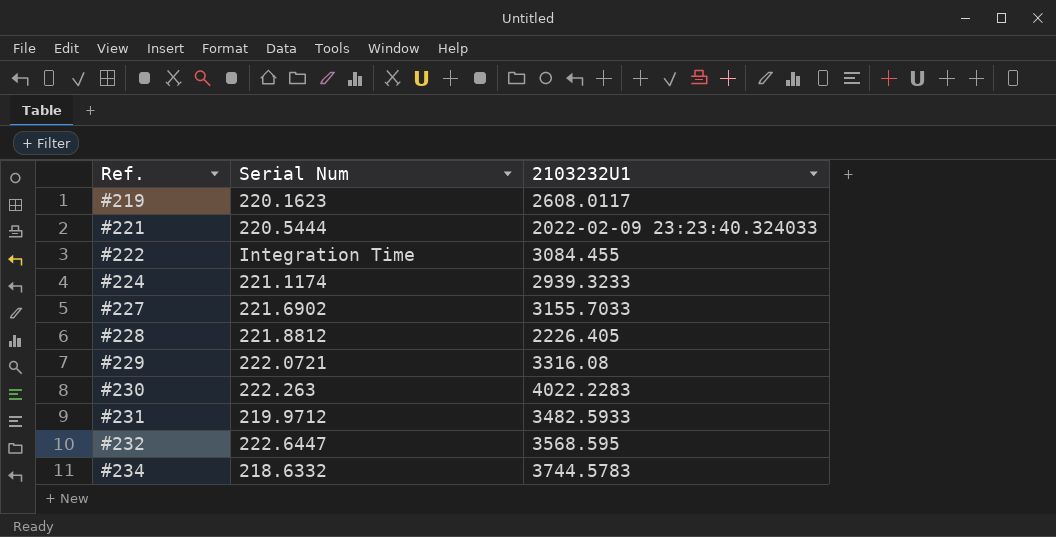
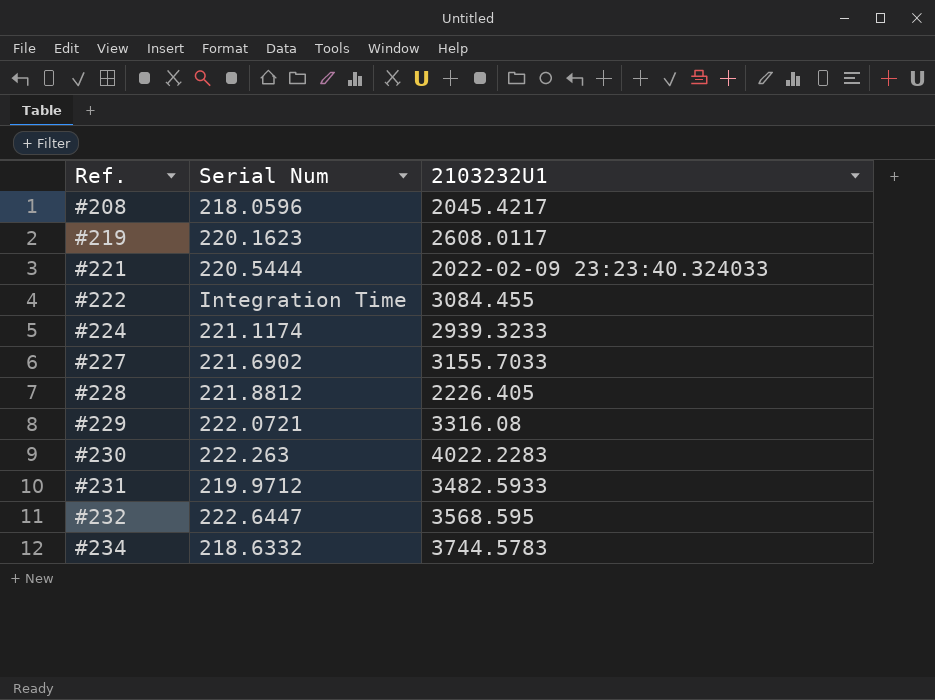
row #208: none -> 218.0596 | 2045.4217

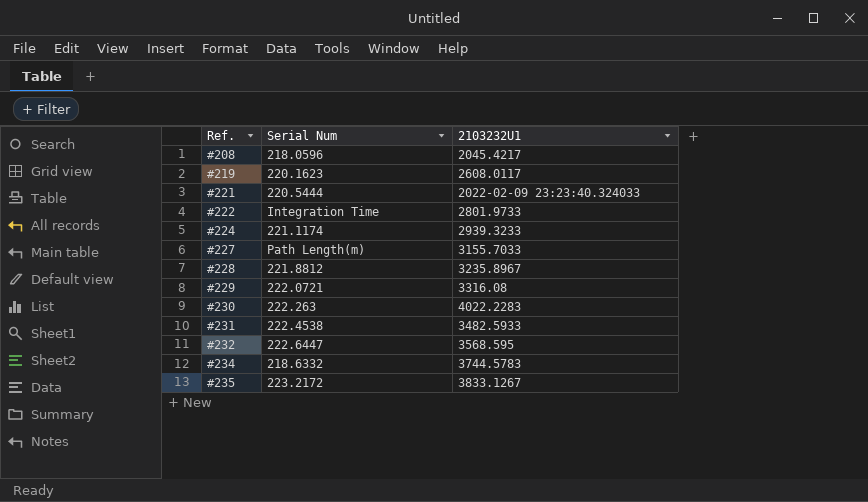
#222 | 2103232U1: 3084.455 -> 2801.9733
#227 | Serial Num: 221.6902 -> Path Length(m)
#228 | 2103232U1: 2226.405 -> 3235.8967
#231 | Serial Num: 219.9712 -> 222.4538
row #235: none -> 223.2172 | 3833.1267

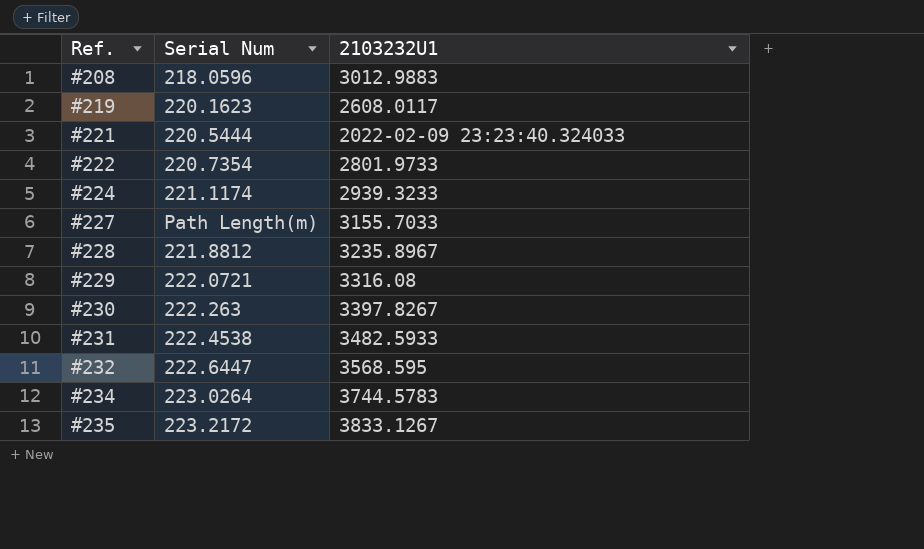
#208 | 2103232U1: 2045.4217 -> 3012.9883
#222 | Serial Num: Integration Time -> 220.7354
#230 | 2103232U1: 4022.2283 -> 3397.8267
#234 | Serial Num: 218.6332 -> 223.0264

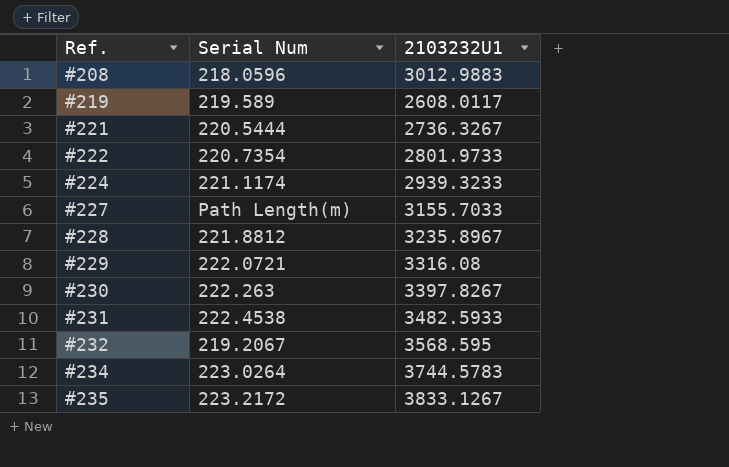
#219 | Serial Num: 220.1623 -> 219.589
#221 | 2103232U1: 2022-02-09 23:23:40.324033 -> 2736.3267
#232 | Serial Num: 222.6447 -> 219.2067

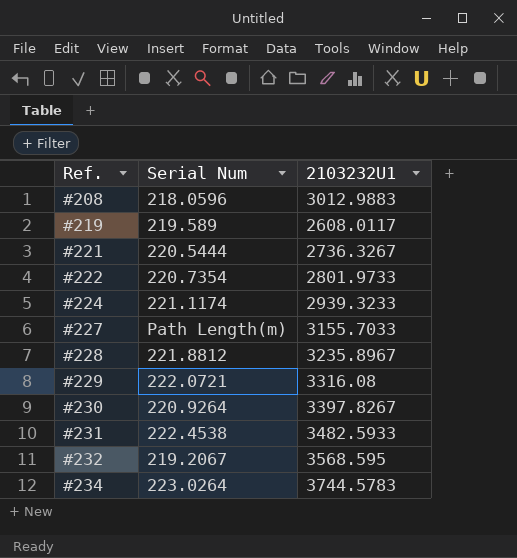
row #235: 223.2172 | 3833.1267 -> none
#230 | Serial Num: 222.263 -> 220.9264

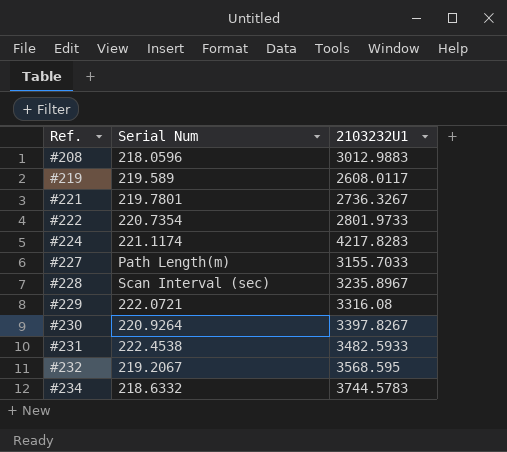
#221 | Serial Num: 220.5444 -> 219.7801
#224 | 2103232U1: 2939.3233 -> 4217.8283
#228 | Serial Num: 221.8812 -> Scan Interval (sec)
#234 | Serial Num: 223.0264 -> 218.6332

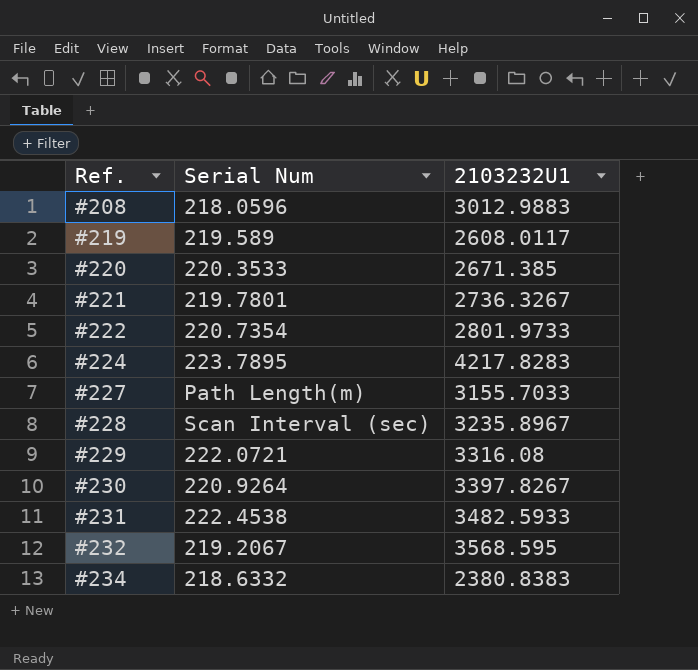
row #220: none -> 220.3533 | 2671.385
#224 | Serial Num: 221.1174 -> 223.7895
#234 | 2103232U1: 3744.5783 -> 2380.8383

